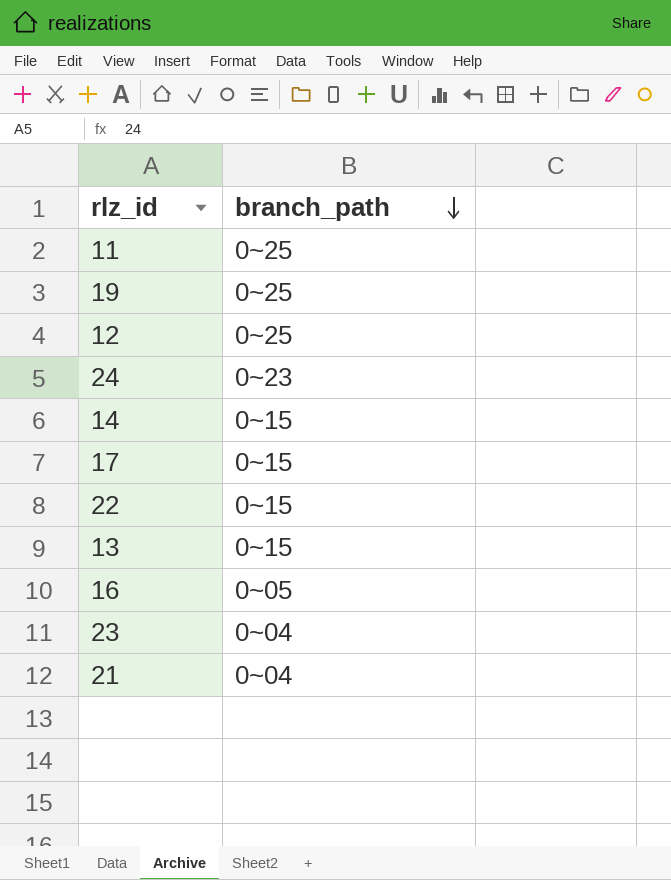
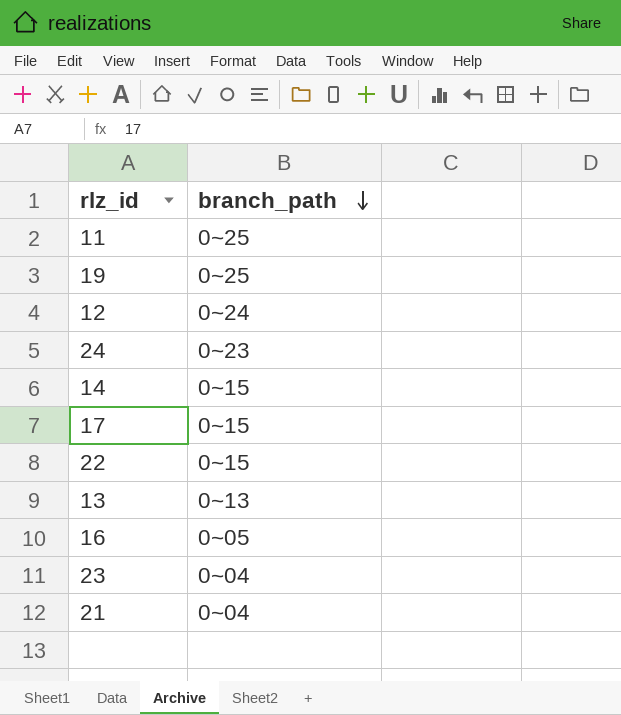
12 | branch_path: 0~25 -> 0~24
13 | branch_path: 0~15 -> 0~13

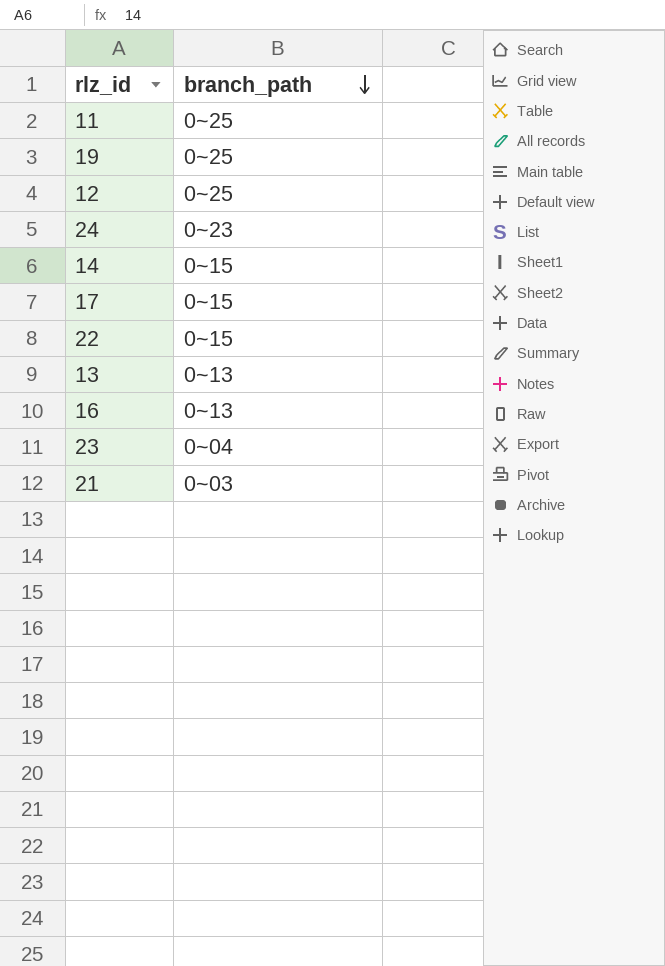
12 | branch_path: 0~24 -> 0~25
16 | branch_path: 0~05 -> 0~13
21 | branch_path: 0~04 -> 0~03

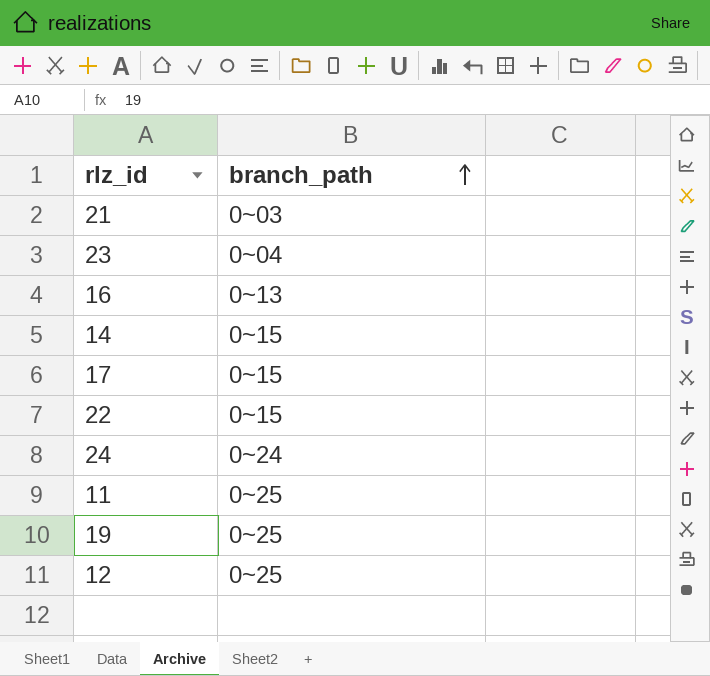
row order: branch_path descending -> branch_path ascending
row 13: 0~13 -> none
24 | branch_path: 0~23 -> 0~24

